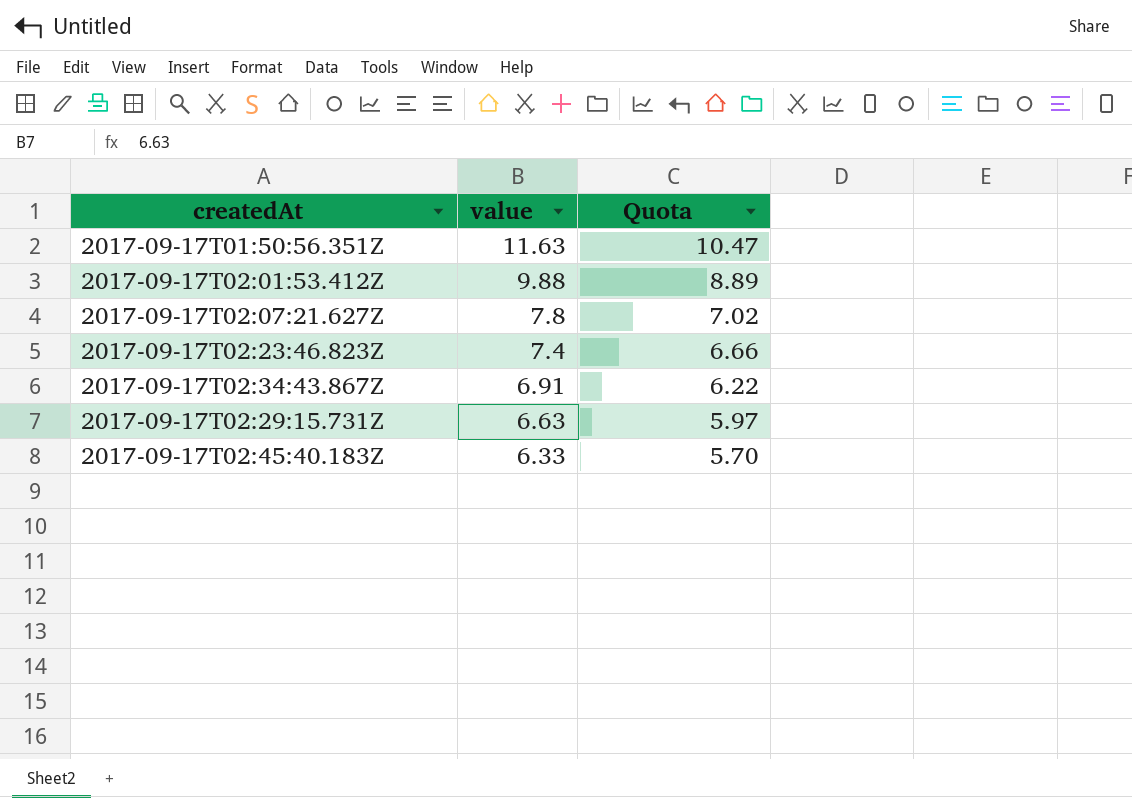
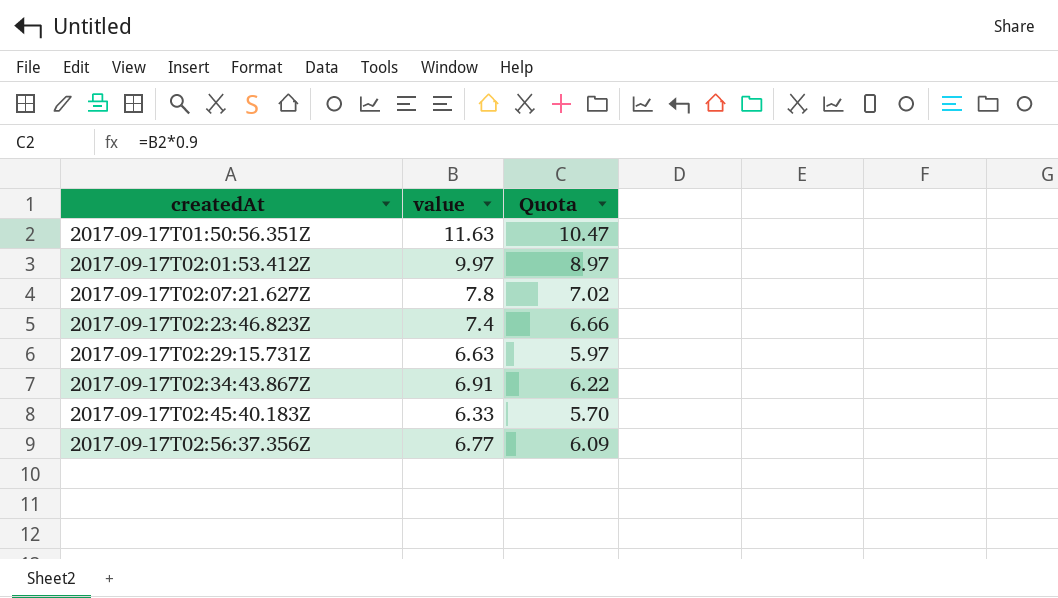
row order: value descending -> createdAt ascending
2017-09-17T02:01:53.412Z | value: 9.88 -> 9.97
2017-09-17T02:01:53.412Z | Quota: 8.89 -> 8.97
row 2017-09-17T02:56:37.356Z: none -> 6.77 | 6.09

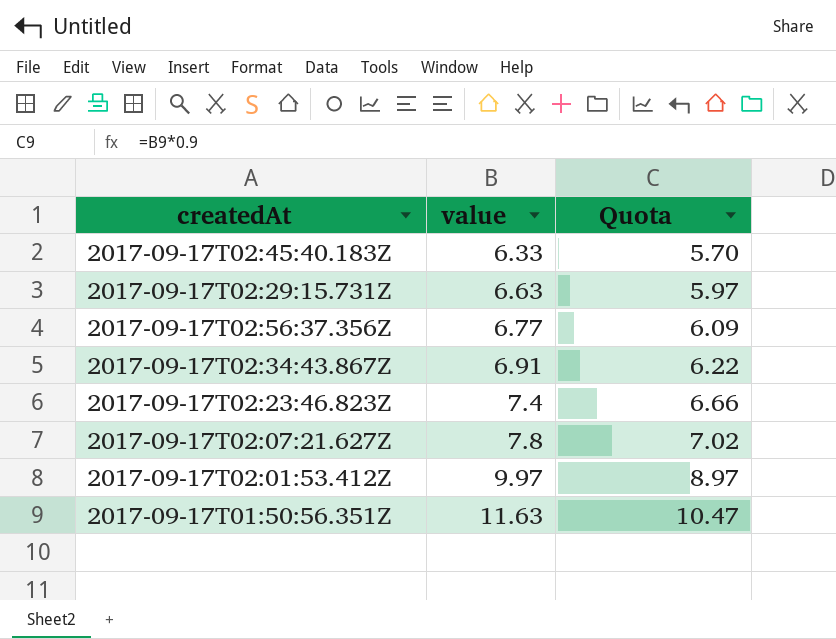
row order: createdAt ascending -> value ascending

